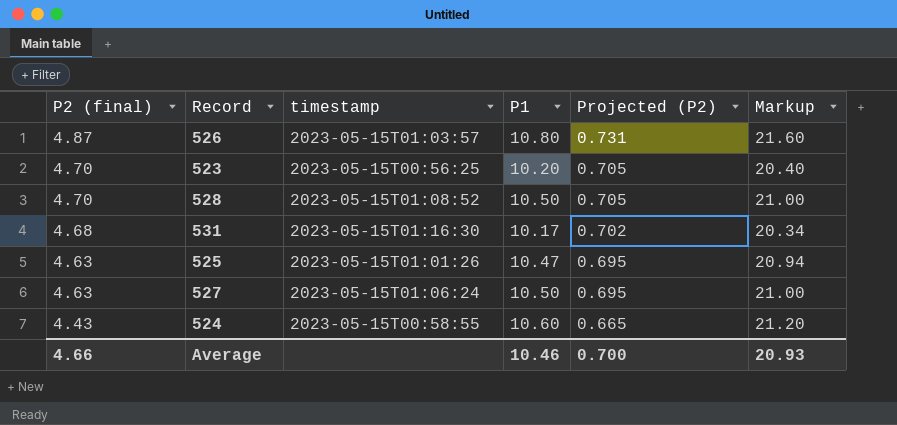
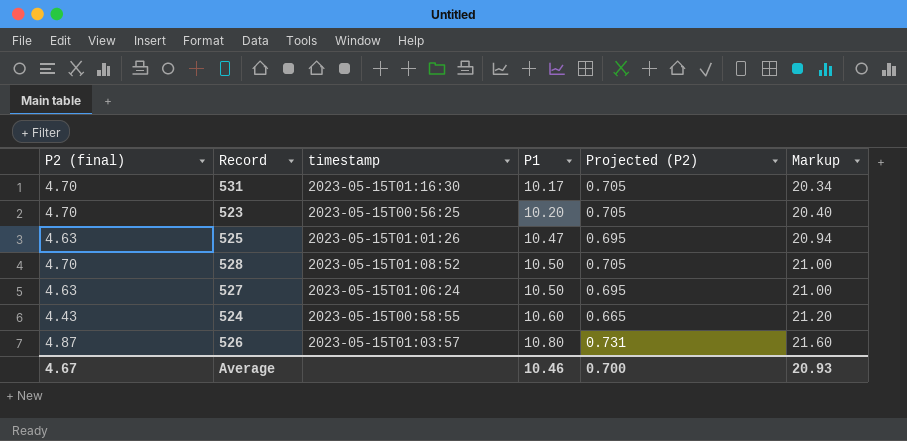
row order: P2 (final) descending -> P1 ascending
531 | P2 (final): 4.68 -> 4.70
531 | Projected (P2): 0.702 -> 0.705
Average | P2 (final): 4.66 -> 4.67

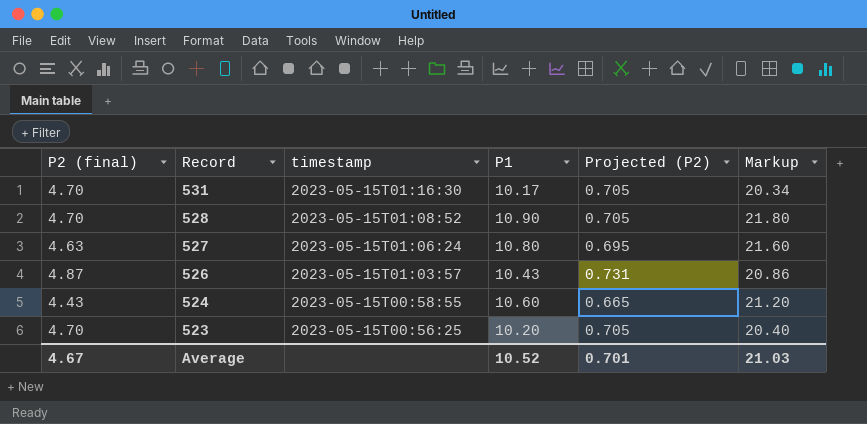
row order: P1 ascending -> Record descending
row 525: 4.63 | 2023-05-15T01:01:26 | 10.47 | 0.695 | 20.94 -> none
528 | P1: 10.50 -> 10.90
528 | Markup: 21.00 -> 21.80
527 | P1: 10.50 -> 10.80
527 | Markup: 21.00 -> 21.60
526 | P1: 10.80 -> 10.43
526 | Markup: 21.60 -> 20.86
Average | P1: 10.46 -> 10.52
Average | Projected (P2): 0.700 -> 0.701
Average | Markup: 20.93 -> 21.03

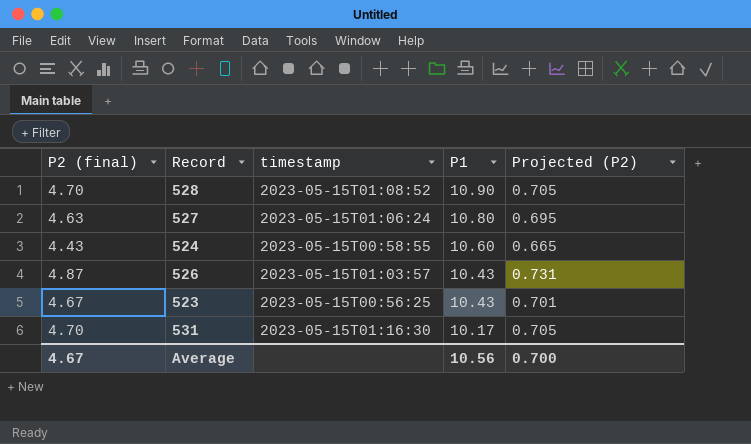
row order: Record descending -> P1 descending
column Markup | formula: [P1] * 2 -> none
523 | P2 (final): 4.70 -> 4.67
523 | P1: 10.20 -> 10.43
523 | Projected (P2): 0.705 -> 0.701
Average | P1: 10.52 -> 10.56
Average | Projected (P2): 0.701 -> 0.700

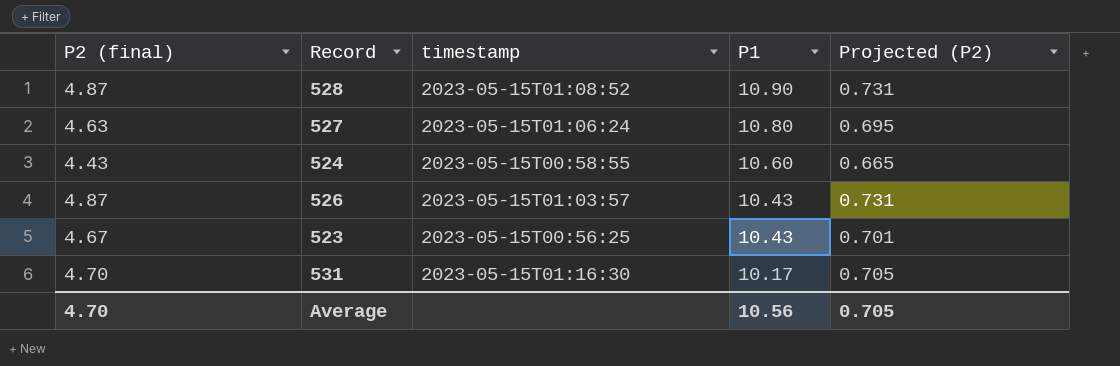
528 | P2 (final): 4.70 -> 4.87
528 | Projected (P2): 0.705 -> 0.731
Average | P2 (final): 4.67 -> 4.70
Average | Projected (P2): 0.700 -> 0.705

